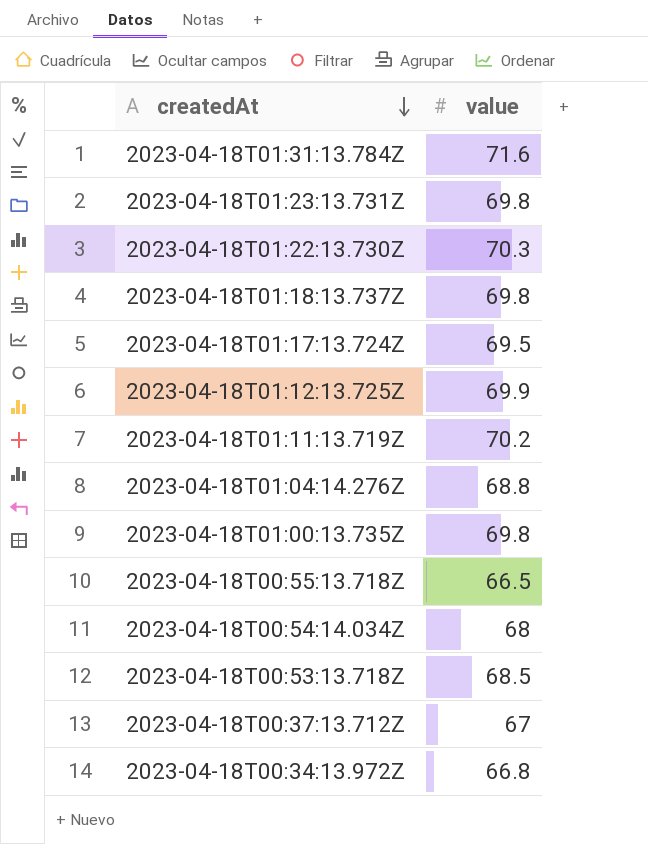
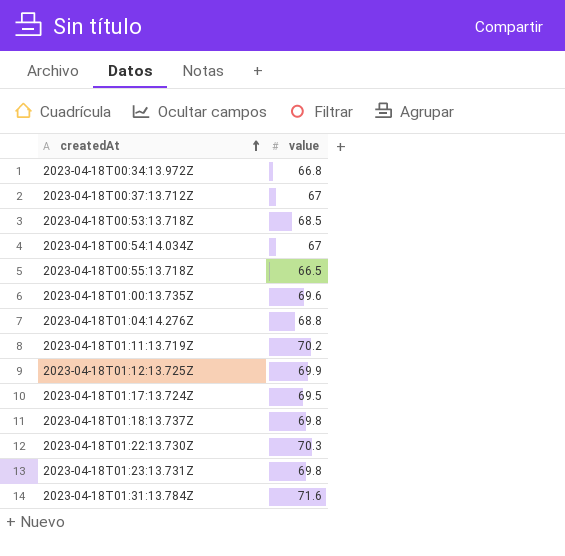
row order: createdAt descending -> createdAt ascending
2023-04-18T00:54:14.034Z | value: 68 -> 67
2023-04-18T01:00:13.735Z | value: 69.8 -> 69.6

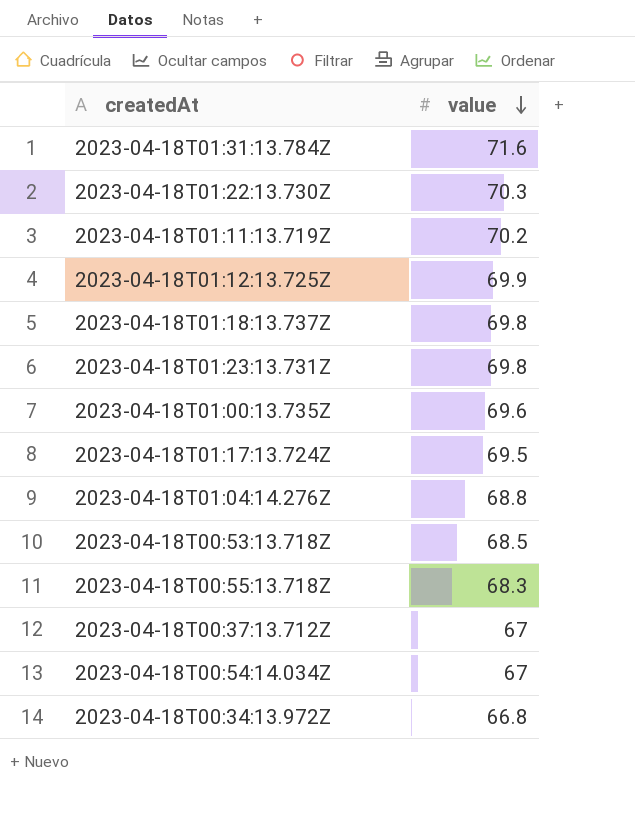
row order: createdAt ascending -> value descending
2023-04-18T00:55:13.718Z | value: 66.5 -> 68.3

